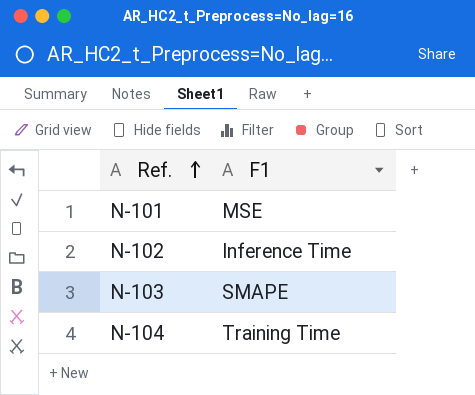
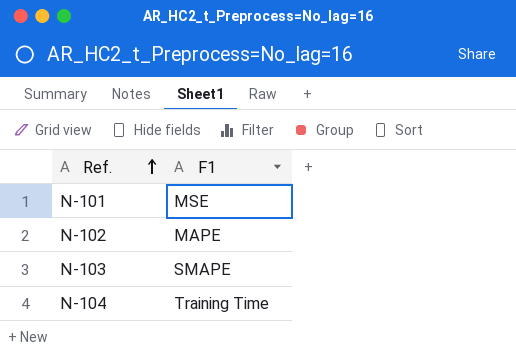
N-102 | F1: Inference Time -> MAPE

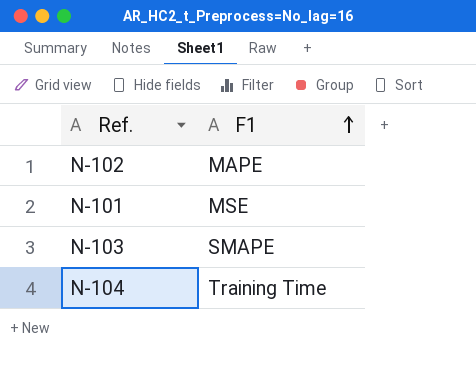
row order: Ref. ascending -> F1 ascending

